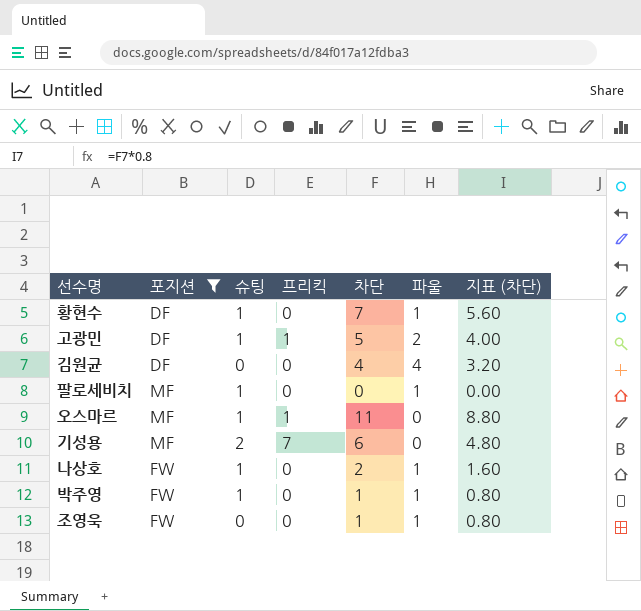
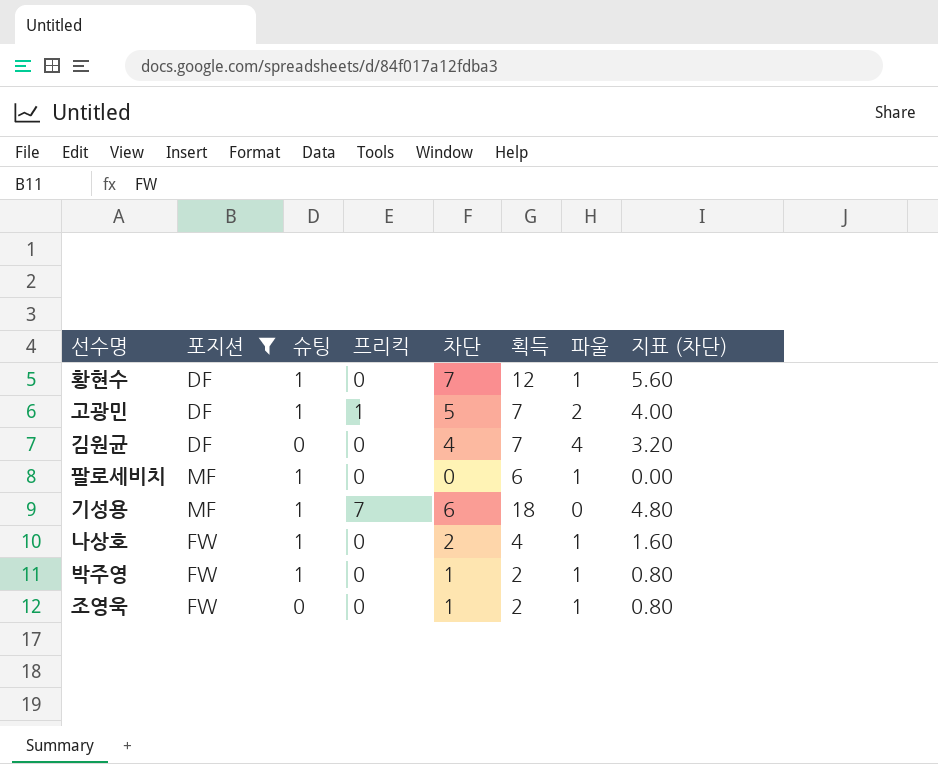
column 획득 | position: none -> 6
row 오스마르: MF | 1 | 1 | 11 | 0 | 8.80 -> none
기성용 | 슈팅: 2 -> 1

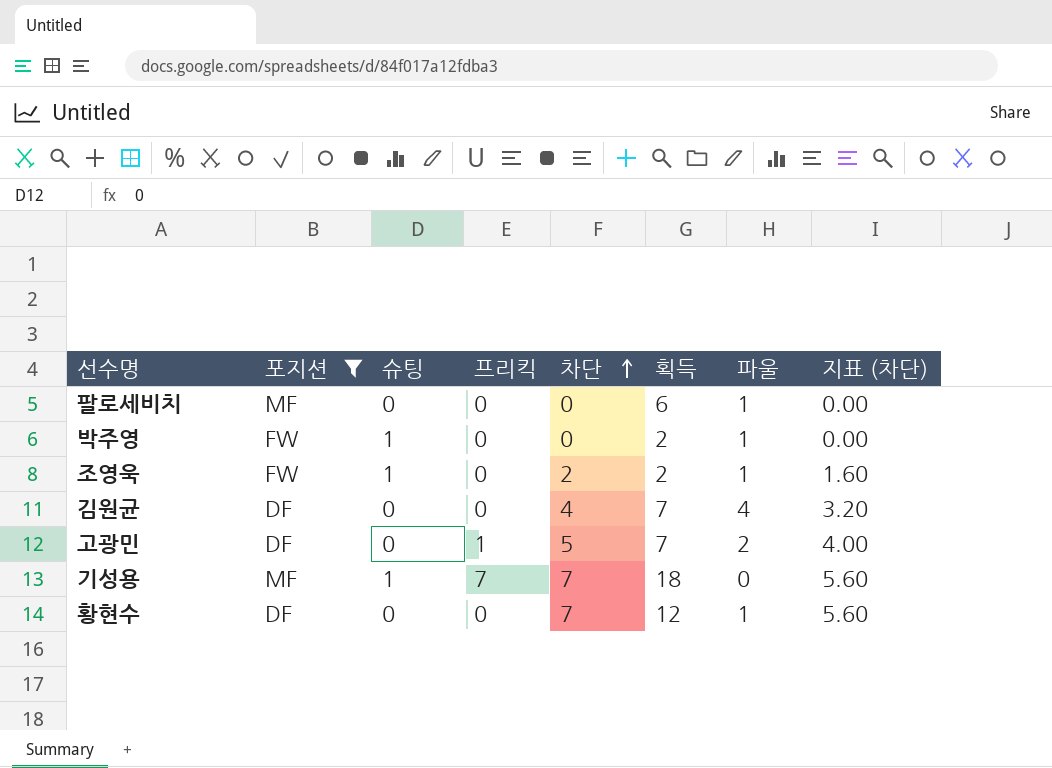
row order: none -> 차단 ascending
row 나상호: FW | 1 | 0 | 2 | 4 | 1 | 1.60 -> none
팔로세비치 | 슈팅: 1 -> 0
박주영 | 차단: 1 -> 0
박주영 | 지표 (차단): 0.80 -> 0.00
조영욱 | 슈팅: 0 -> 1
조영욱 | 차단: 1 -> 2
조영욱 | 지표 (차단): 0.80 -> 1.60
고광민 | 슈팅: 1 -> 0
기성용 | 차단: 6 -> 7
기성용 | 지표 (차단): 4.80 -> 5.60
황현수 | 슈팅: 1 -> 0

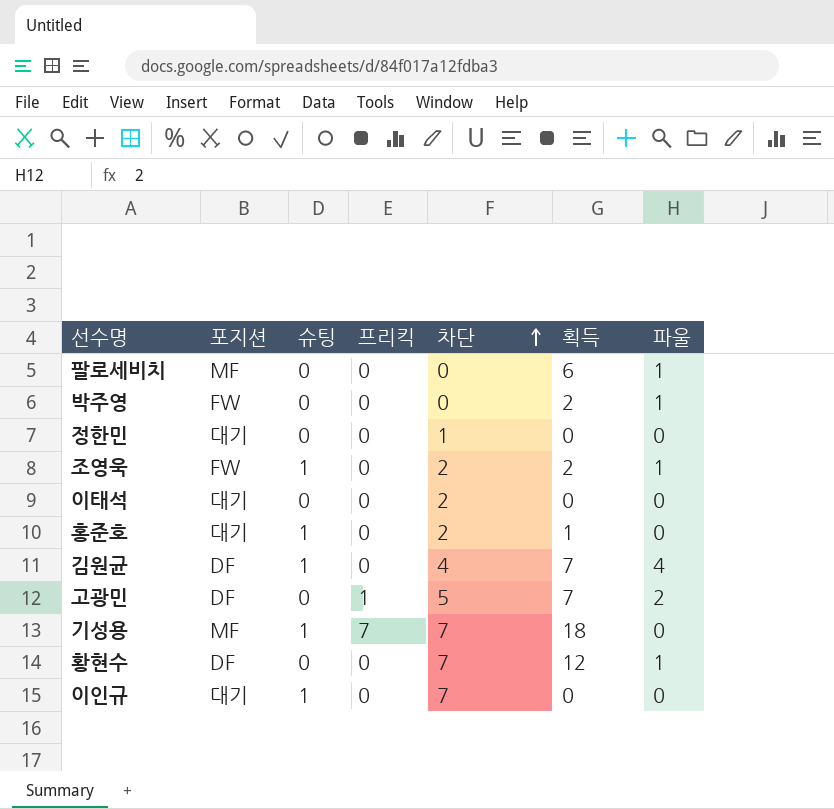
filter: 포지션 != 대기 -> none
column 지표 (차단) | formula: [차단] * 0.8 -> none
박주영 | 슈팅: 1 -> 0
김원균 | 슈팅: 0 -> 1

